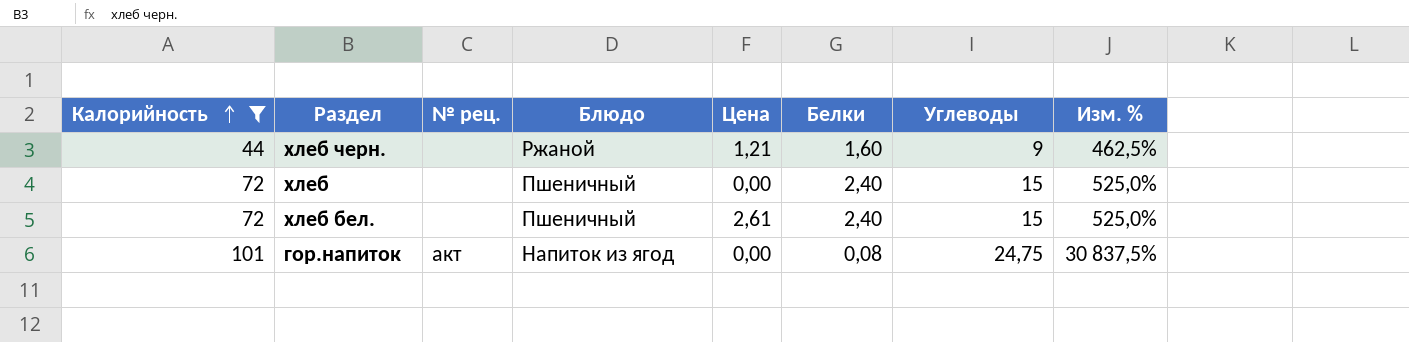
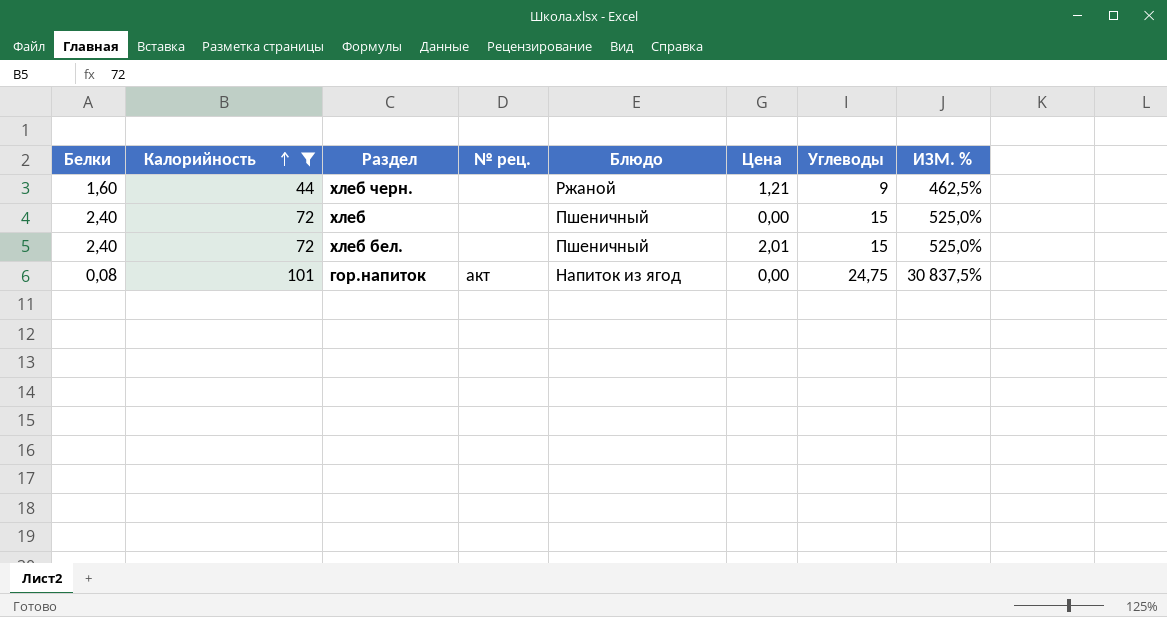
column Белки | position: 6 -> 1
column name: Изм. % -> ИЗМ. %
хлеб бел. | Цена: 2,61 -> 2,01

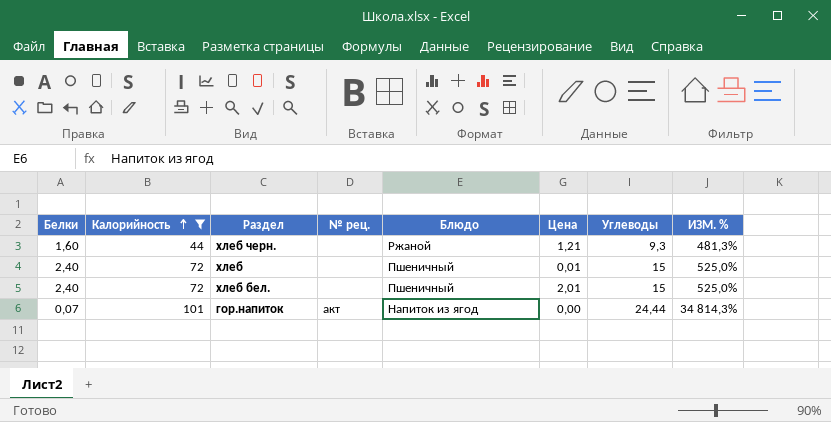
хлеб черн. | Углеводы: 9 -> 9,3
хлеб черн. | ИЗМ. %: 462,5% -> 481,3%
хлеб | Цена: 0,00 -> 0,01
гор.напиток | Белки: 0,08 -> 0,07
гор.напиток | Углеводы: 24,75 -> 24,44
гор.напиток | ИЗМ. %: 30 837,5% -> 34 814,3%

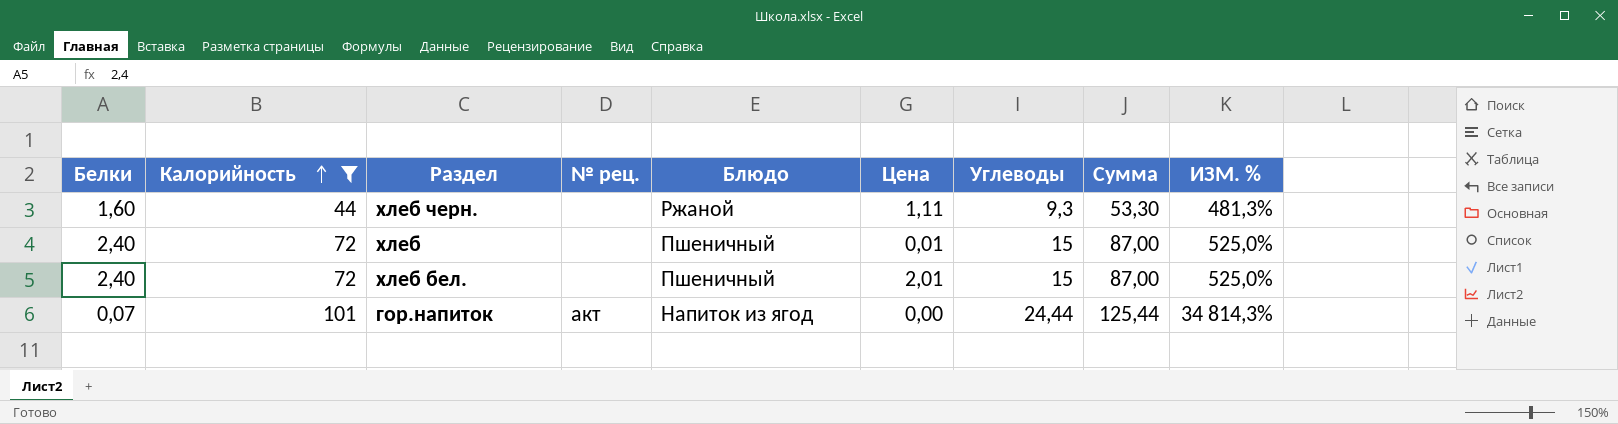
column Сумма | formula: none -> [Калорийность] + [Углеводы]
хлеб черн. | Цена: 1,21 -> 1,11

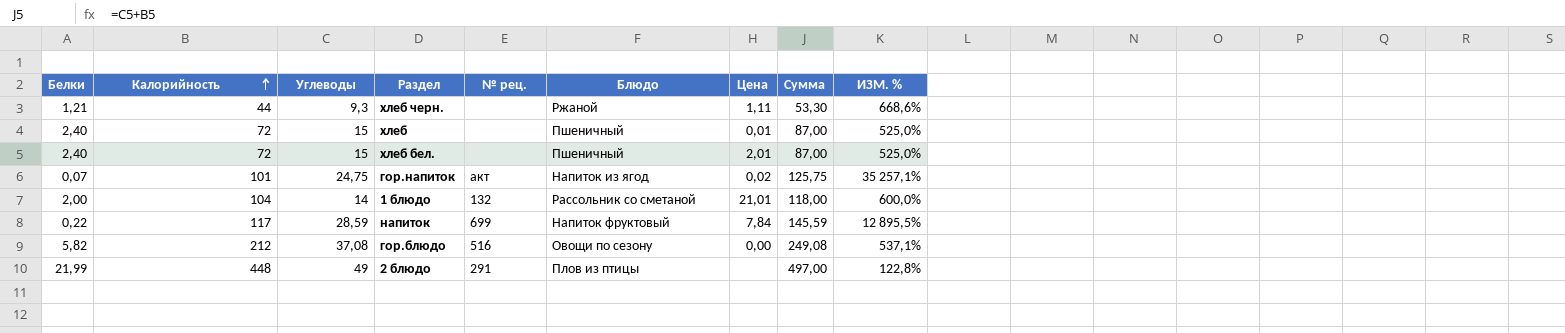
filter: Калорийность <= 101 -> none
column Углеводы | position: 7 -> 3
хлеб черн. | Белки: 1,60 -> 1,21
хлеб черн. | ИЗМ. %: 481,3% -> 668,6%
гор.напиток | Углеводы: 24,44 -> 24,75
гор.напиток | Цена: 0,00 -> 0,02
гор.напиток | Сумма: 125,44 -> 125,75
гор.напиток | ИЗМ. %: 34 814,3% -> 35 257,1%

